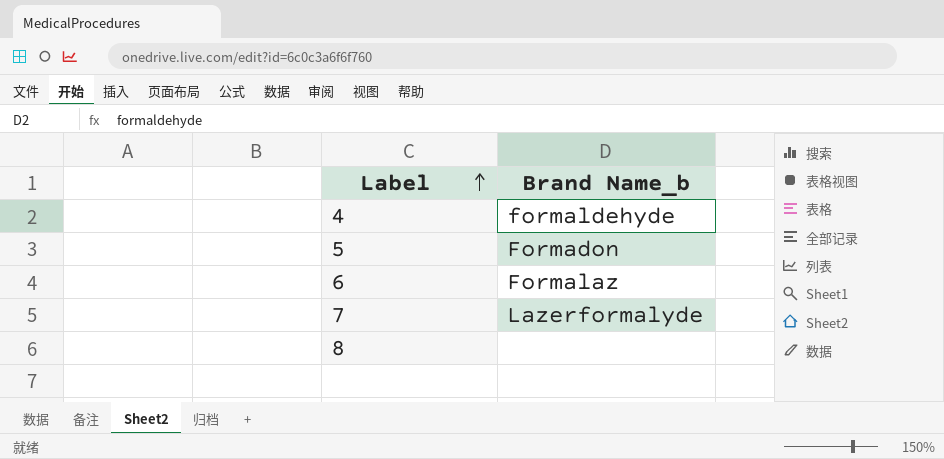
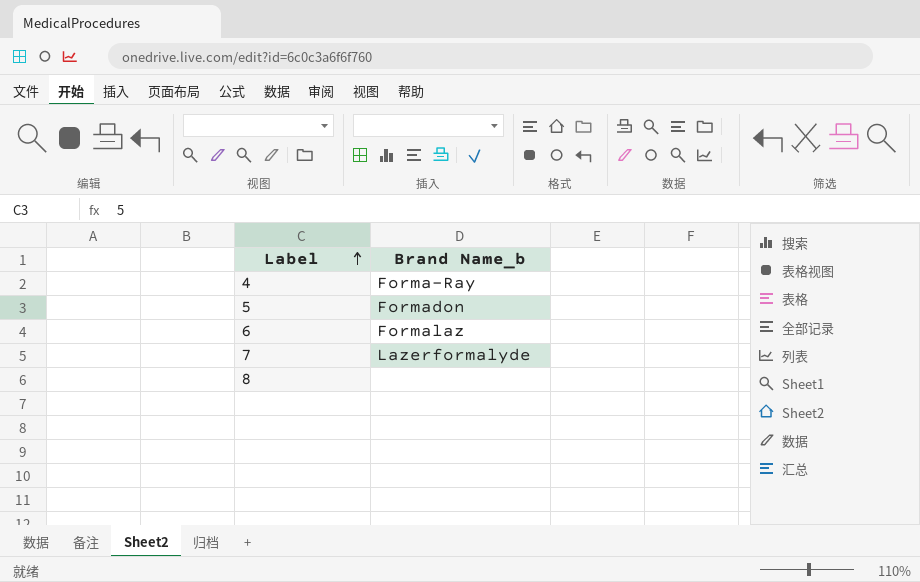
4 | Brand Name_b: formaldehyde -> Forma-Ray

